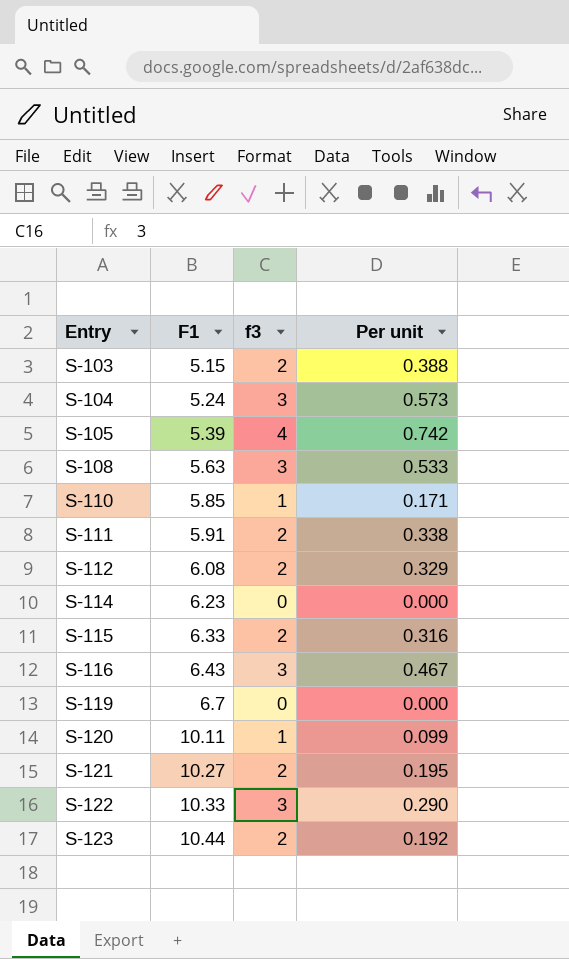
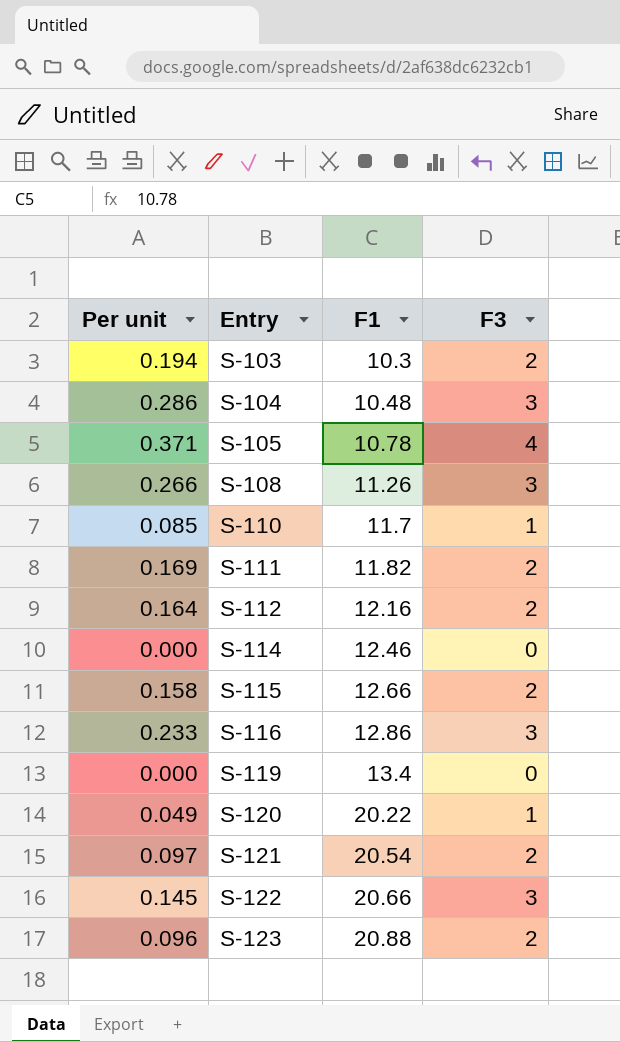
column Per unit | position: 4 -> 1
column name: f3 -> F3
S-103 | Per unit: 0.388 -> 0.194
S-103 | F1: 5.15 -> 10.3
S-104 | Per unit: 0.573 -> 0.286
S-104 | F1: 5.24 -> 10.48
S-105 | Per unit: 0.742 -> 0.371
S-105 | F1: 5.39 -> 10.78
S-108 | Per unit: 0.533 -> 0.266
S-108 | F1: 5.63 -> 11.26
S-110 | Per unit: 0.171 -> 0.085
S-110 | F1: 5.85 -> 11.7
S-111 | Per unit: 0.338 -> 0.169
S-111 | F1: 5.91 -> 11.82
S-112 | Per unit: 0.329 -> 0.164
S-112 | F1: 6.08 -> 12.16
S-114 | F1: 6.23 -> 12.46
S-115 | Per unit: 0.316 -> 0.158
S-115 | F1: 6.33 -> 12.66
S-116 | Per unit: 0.467 -> 0.233
S-116 | F1: 6.43 -> 12.86
S-119 | F1: 6.7 -> 13.4
S-120 | Per unit: 0.099 -> 0.049
S-120 | F1: 10.11 -> 20.22
S-121 | Per unit: 0.195 -> 0.097
S-121 | F1: 10.27 -> 20.54
S-122 | Per unit: 0.290 -> 0.145
S-122 | F1: 10.33 -> 20.66
S-123 | Per unit: 0.192 -> 0.096
S-123 | F1: 10.44 -> 20.88

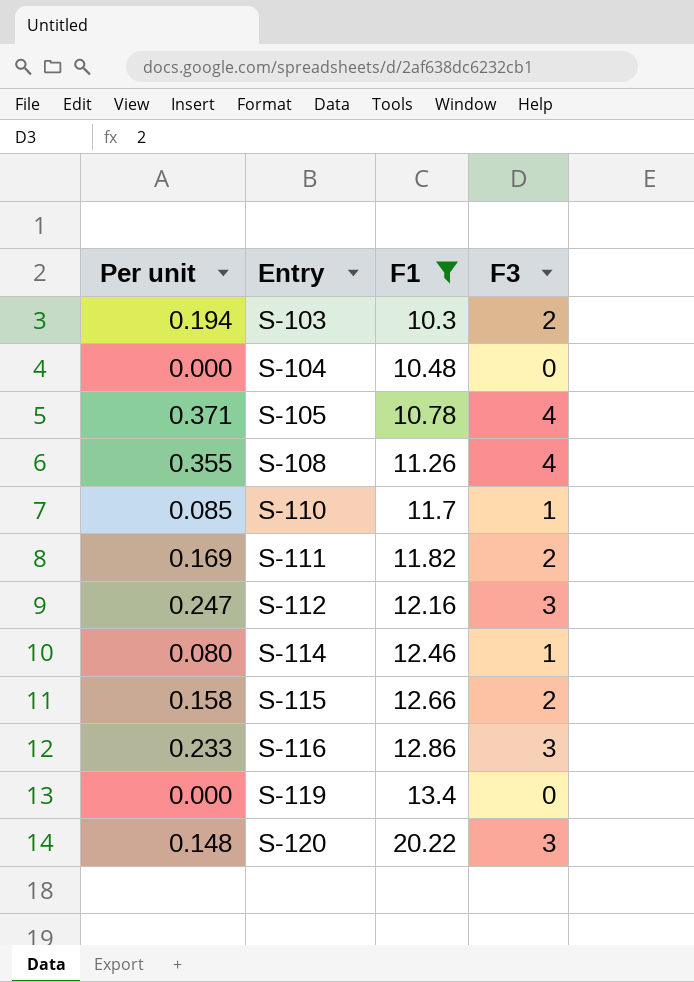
filter: none -> F1 <= 20.22
S-104 | Per unit: 0.286 -> 0.000
S-104 | F3: 3 -> 0
S-108 | Per unit: 0.266 -> 0.355
S-108 | F3: 3 -> 4
S-112 | Per unit: 0.164 -> 0.247
S-112 | F3: 2 -> 3
S-114 | Per unit: 0.000 -> 0.080
S-114 | F3: 0 -> 1
S-120 | Per unit: 0.049 -> 0.148
S-120 | F3: 1 -> 3

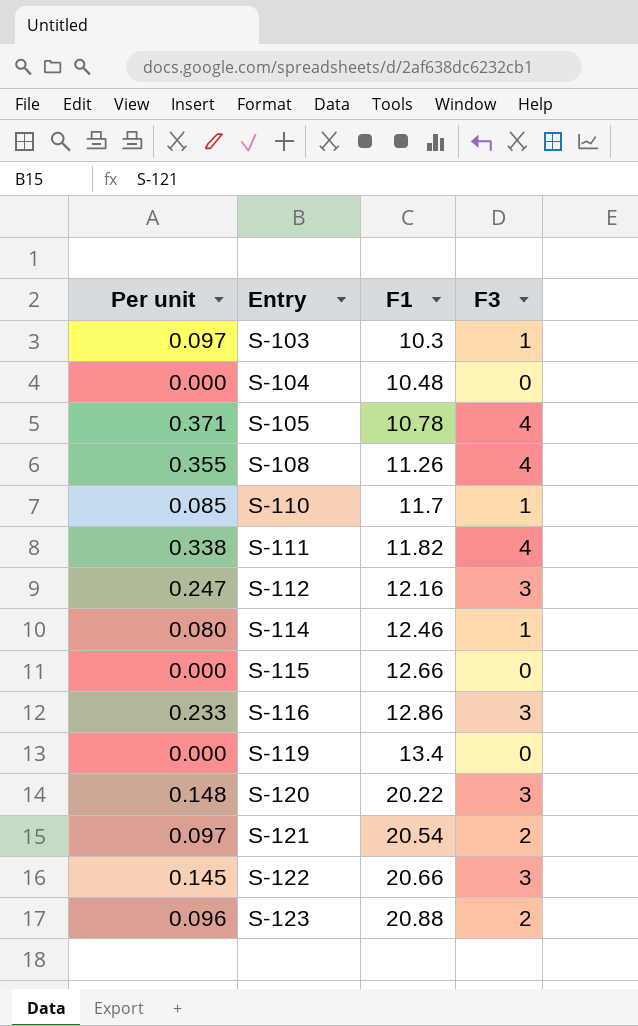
filter: F1 <= 20.22 -> none
S-103 | Per unit: 0.194 -> 0.097
S-103 | F3: 2 -> 1
S-111 | Per unit: 0.169 -> 0.338
S-111 | F3: 2 -> 4
S-115 | Per unit: 0.158 -> 0.000
S-115 | F3: 2 -> 0

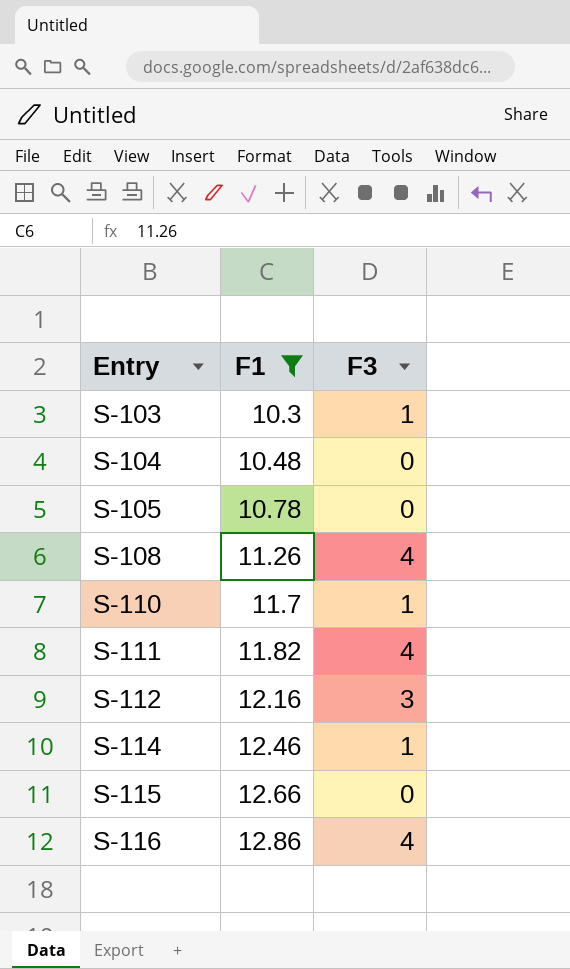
filter: none -> F1 <= 12.86
column Per unit | formula: [F3] / [F1] -> none
S-105 | F3: 4 -> 0
S-116 | F3: 3 -> 4

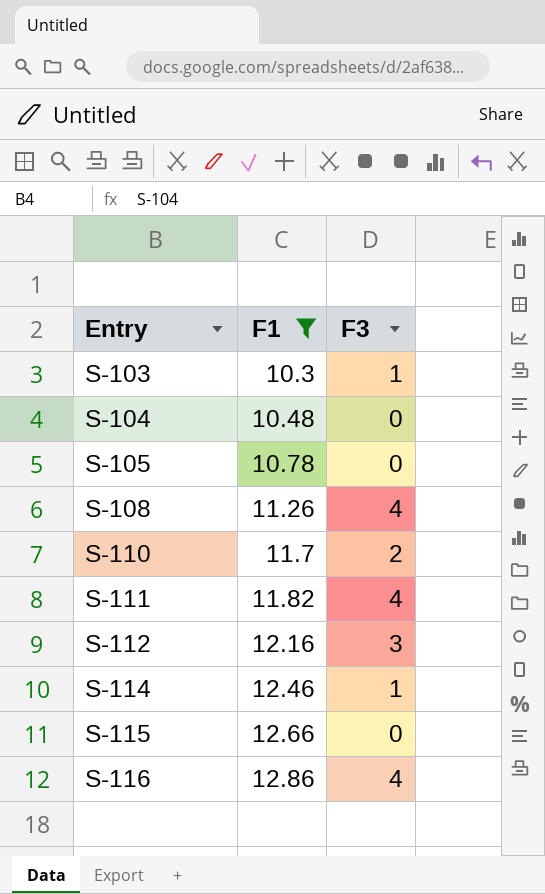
S-110 | F3: 1 -> 2

